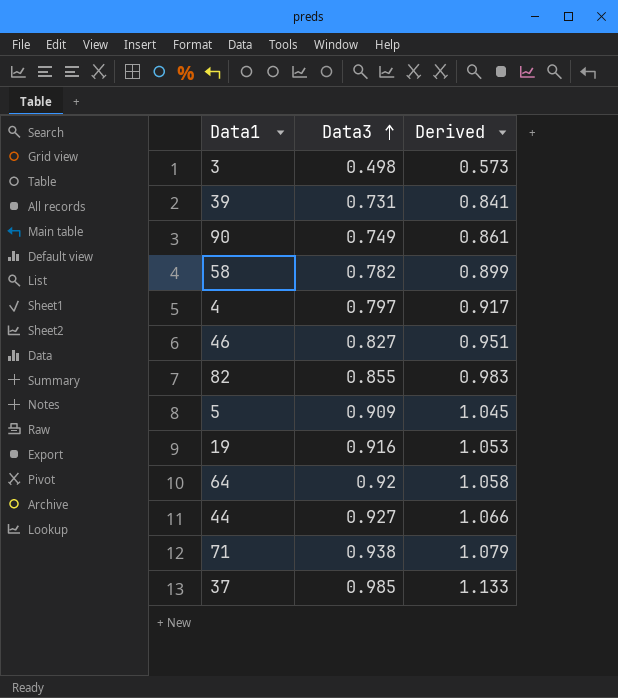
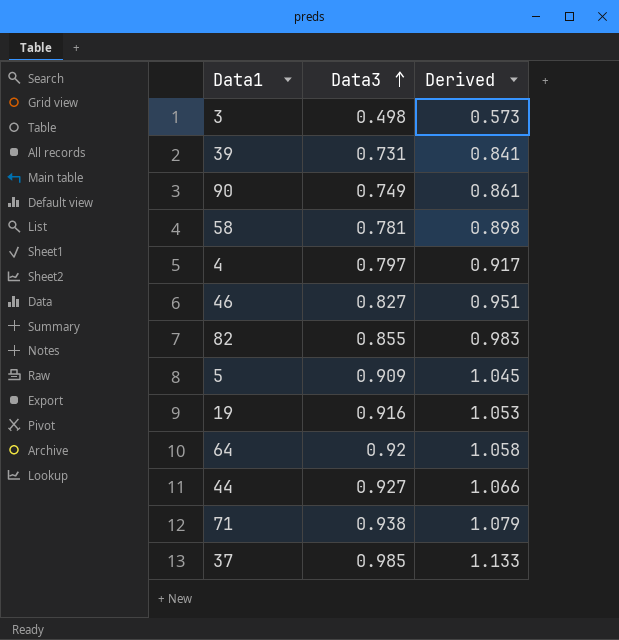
58 | Data3: 0.782 -> 0.781
58 | Derived: 0.899 -> 0.898

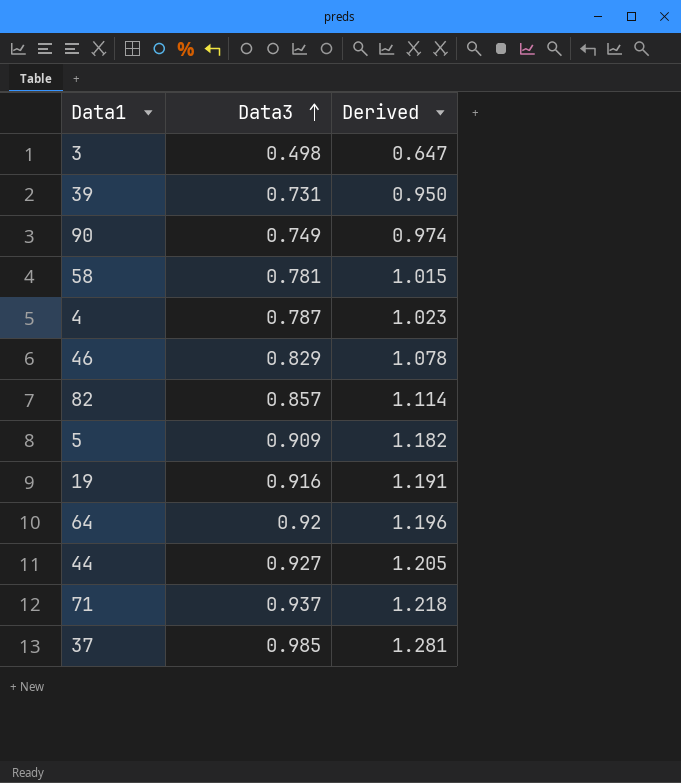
column Derived | formula: [Data3] * 1.15 -> [Data3] * 1.3
4 | Data3: 0.797 -> 0.787
46 | Data3: 0.827 -> 0.829
82 | Data3: 0.855 -> 0.857
71 | Data3: 0.938 -> 0.937

